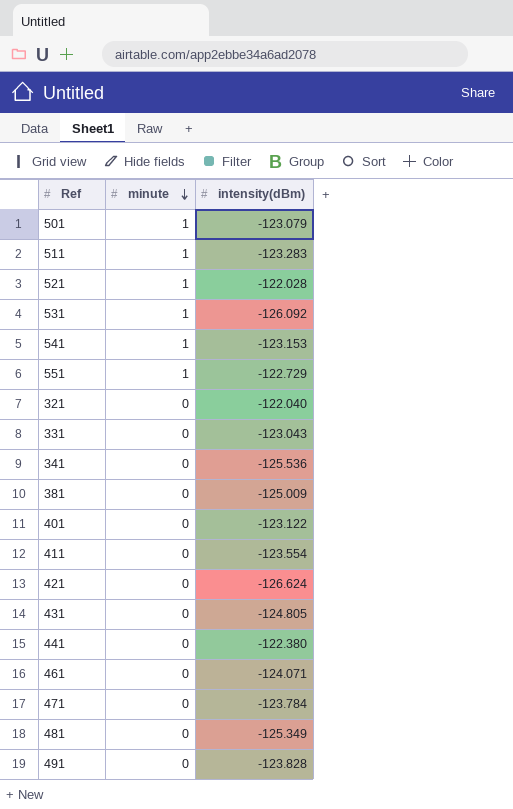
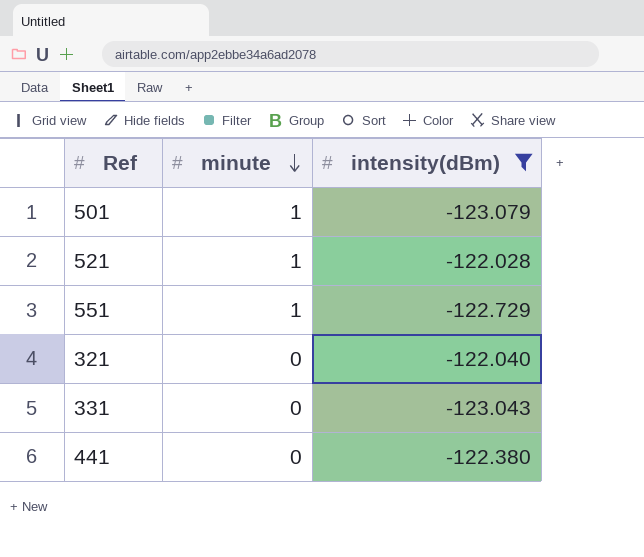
filter: none -> intensity(dBm) >= -123.079

